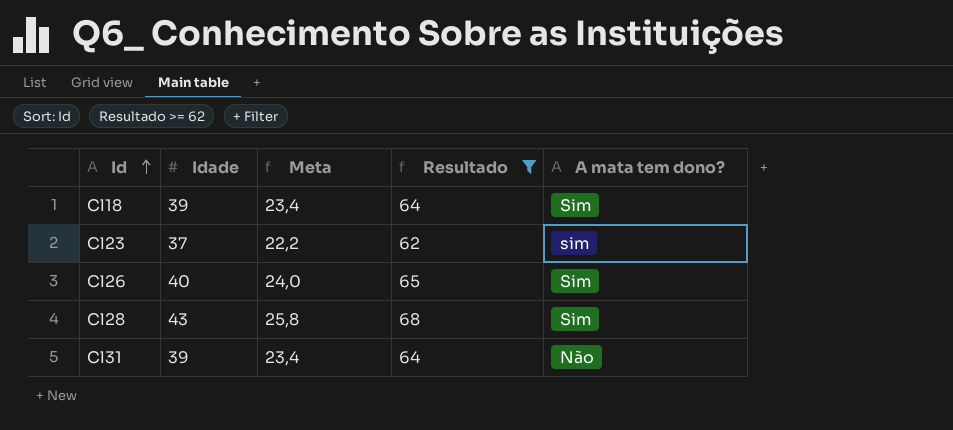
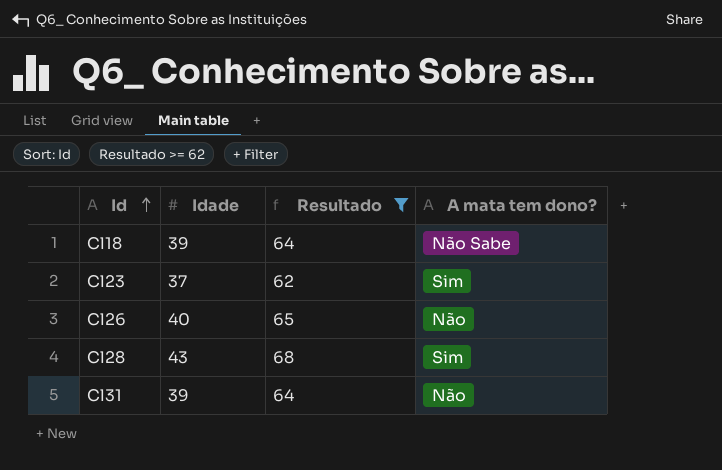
column Meta | formula: [Idade] * 0,6 -> none
Cl18 | A mata tem dono?: Sim -> Não Sabe
Cl23 | A mata tem dono?: sim -> Sim
Cl26 | A mata tem dono?: Sim -> Não

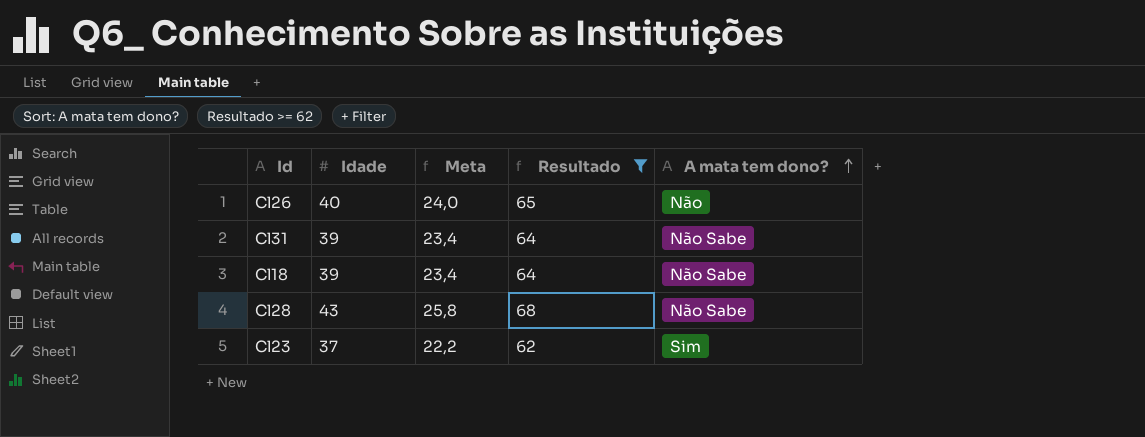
row order: Id ascending -> A mata tem dono? ascending
column Meta | formula: none -> [Idade] * 0,6
Cl31 | A mata tem dono?: Não -> Não Sabe
Cl28 | A mata tem dono?: Sim -> Não Sabe

